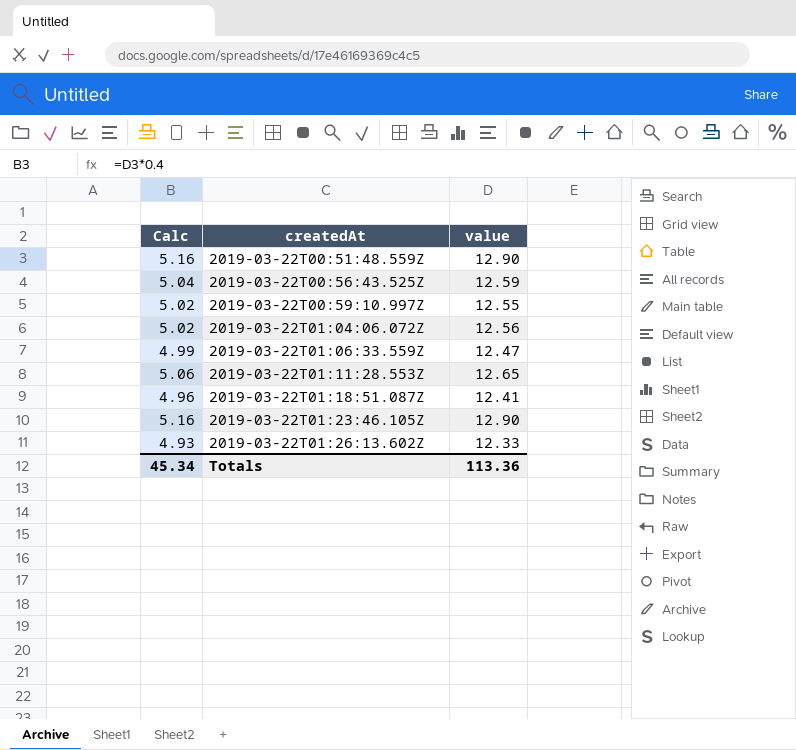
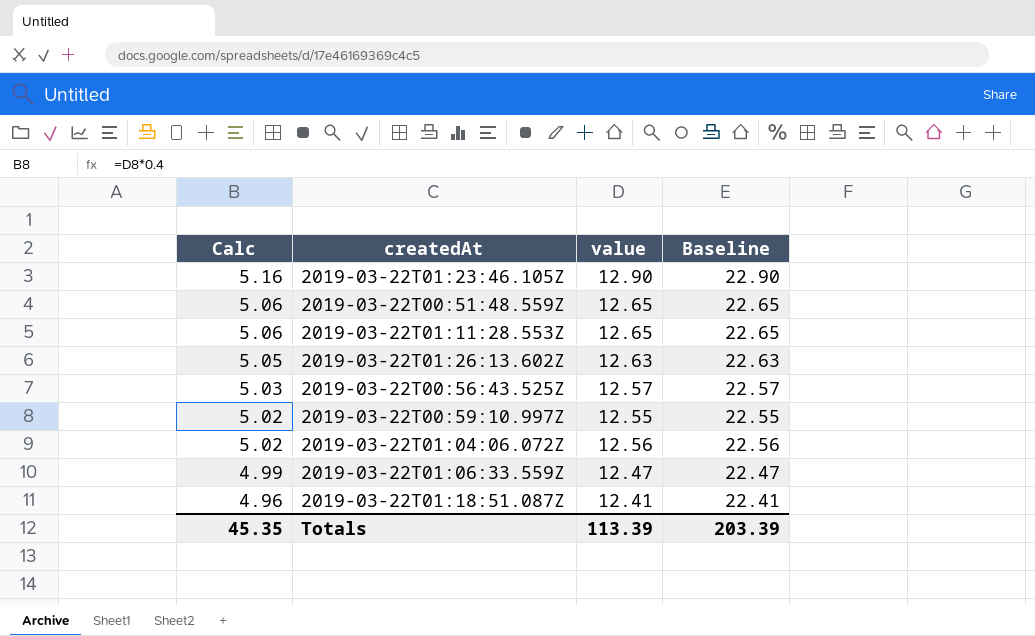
row order: createdAt ascending -> Calc descending
column Baseline | formula: none -> [value] + 10
2019-03-22T00:51:48.559Z | Calc: 5.16 -> 5.06
2019-03-22T00:51:48.559Z | value: 12.90 -> 12.65
2019-03-22T01:26:13.602Z | Calc: 4.93 -> 5.05
2019-03-22T01:26:13.602Z | value: 12.33 -> 12.63
2019-03-22T00:56:43.525Z | Calc: 5.04 -> 5.03
2019-03-22T00:56:43.525Z | value: 12.59 -> 12.57
Totals | Calc: 45.34 -> 45.35
Totals | value: 113.36 -> 113.39

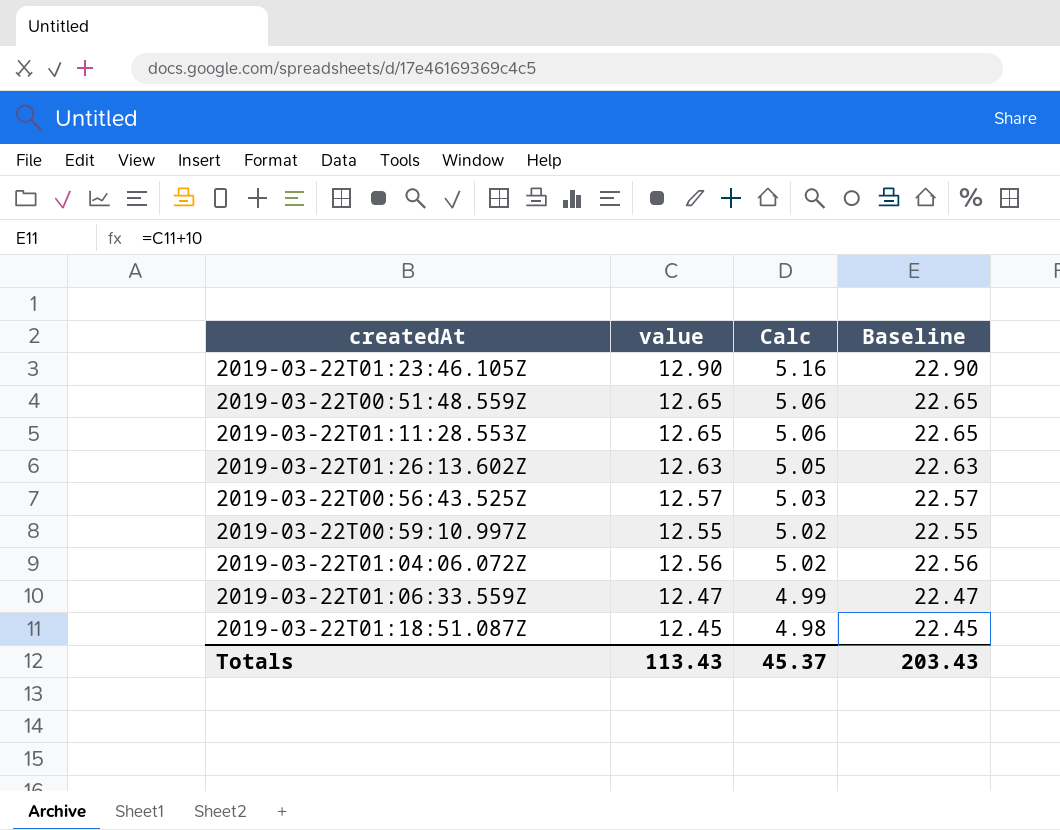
column Calc | position: 1 -> 3
2019-03-22T01:18:51.087Z | value: 12.41 -> 12.45
2019-03-22T01:18:51.087Z | Calc: 4.96 -> 4.98
2019-03-22T01:18:51.087Z | Baseline: 22.41 -> 22.45
Totals | value: 113.39 -> 113.43
Totals | Calc: 45.35 -> 45.37
Totals | Baseline: 203.39 -> 203.43

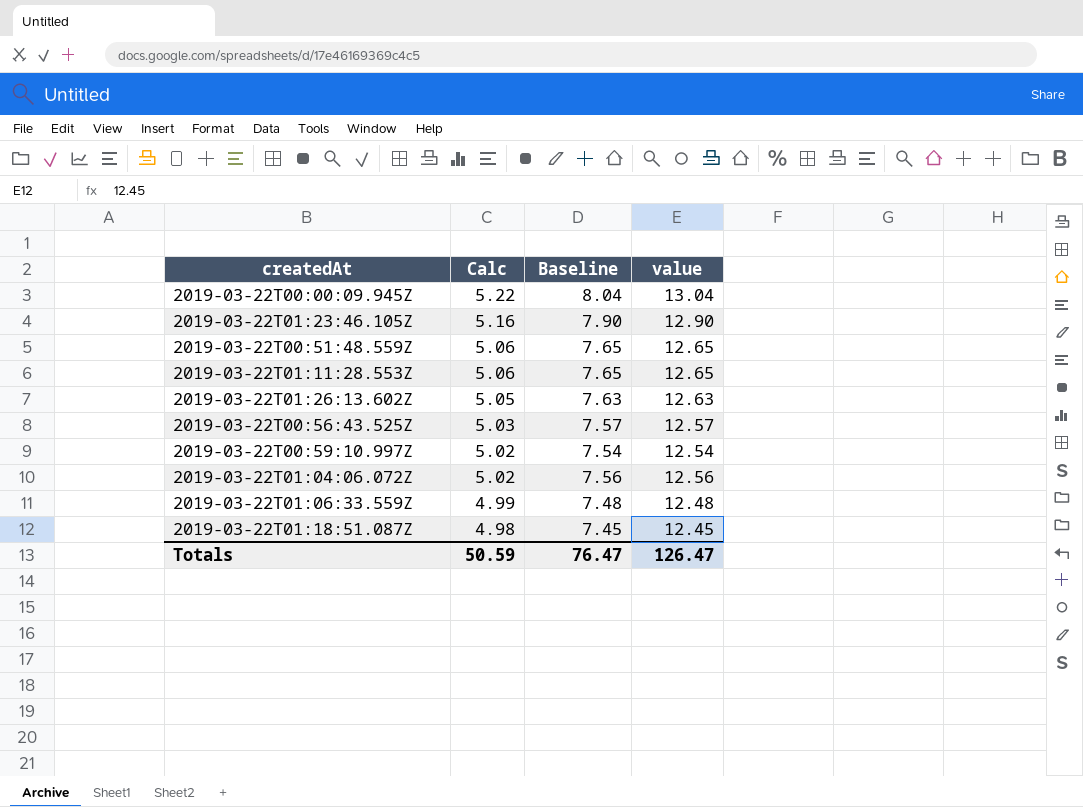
column Baseline | formula: [value] + 10 -> [value] - 5
column value | position: 2 -> 4
row 2019-03-22T00:00:09.945Z: none -> 5.22 | 8.04 | 13.04
2019-03-22T00:59:10.997Z | value: 12.55 -> 12.54
2019-03-22T01:06:33.559Z | value: 12.47 -> 12.48
Totals | Calc: 45.37 -> 50.59
Totals | Baseline: 203.43 -> 76.47
Totals | value: 113.43 -> 126.47

